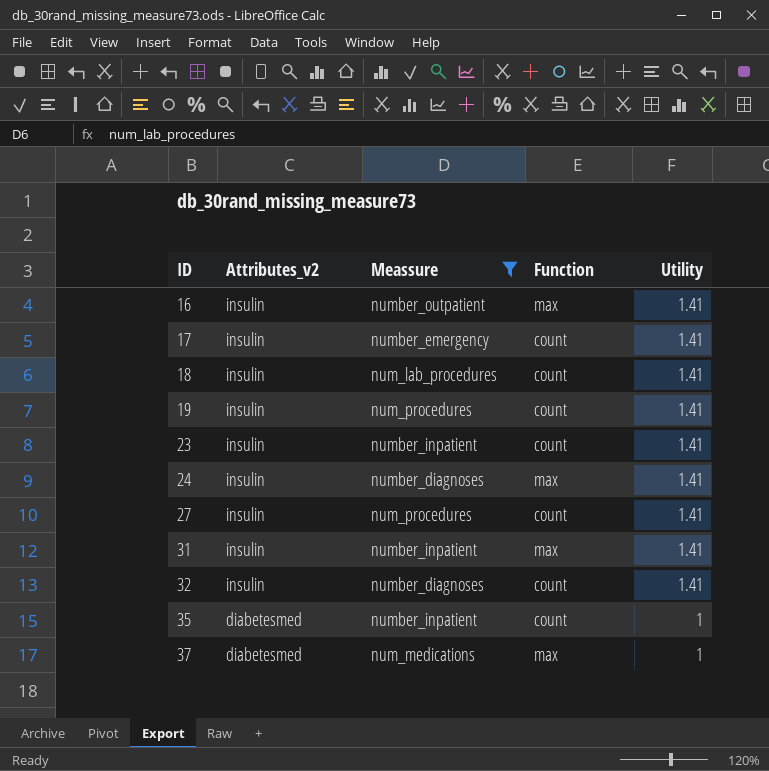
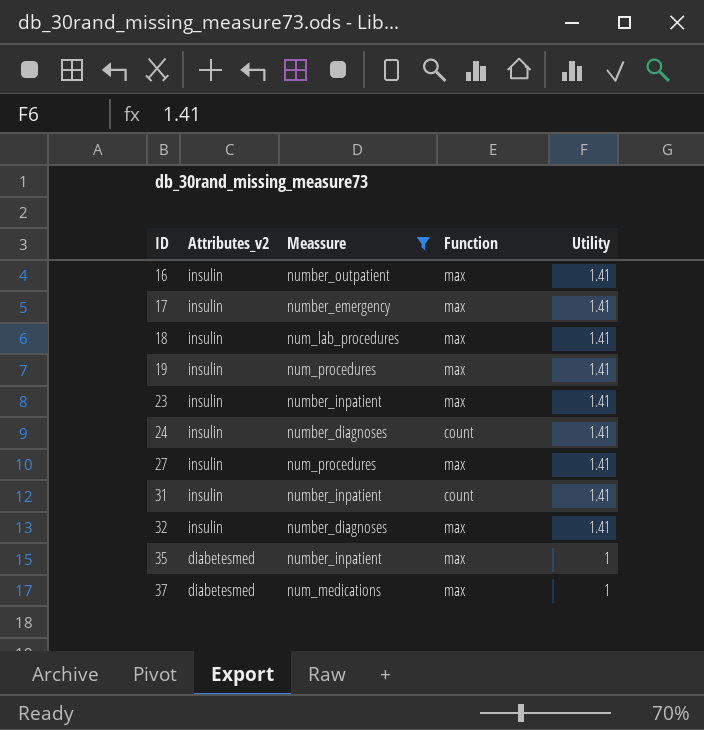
17 | Function: count -> max
18 | Function: count -> max
19 | Function: count -> max
23 | Function: count -> max
24 | Function: max -> count
27 | Function: count -> max
31 | Function: max -> count
32 | Function: count -> max
35 | Function: count -> max

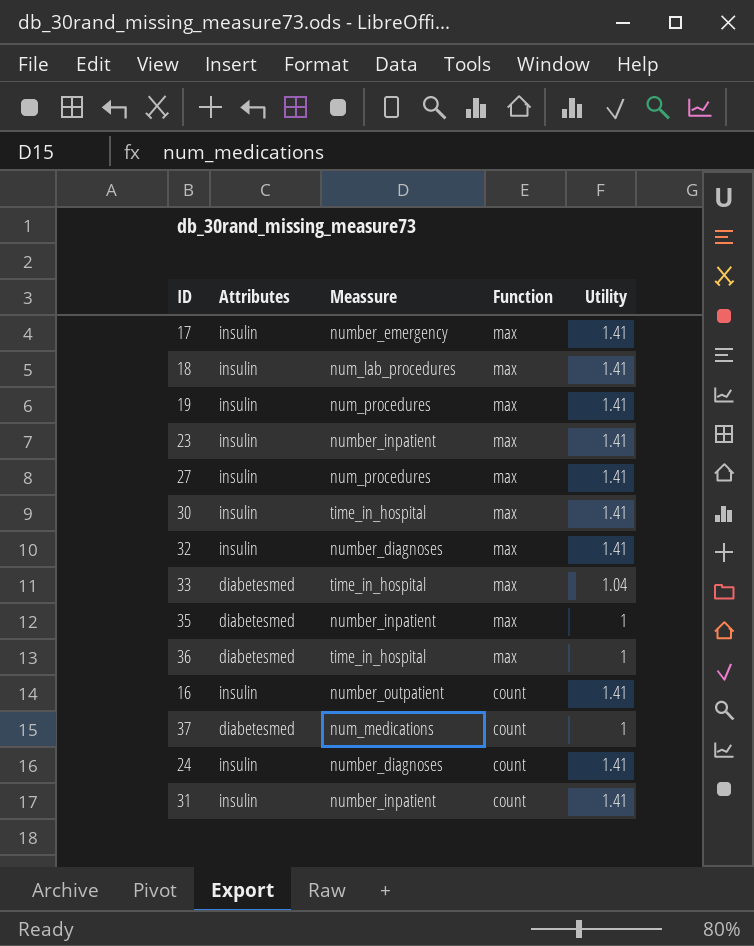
filter: Meassure != time_in_hospital -> none
row order: ID ascending -> Function descending
column name: Attributes_v2 -> Attributes
16 | Function: max -> count
37 | Function: max -> count

